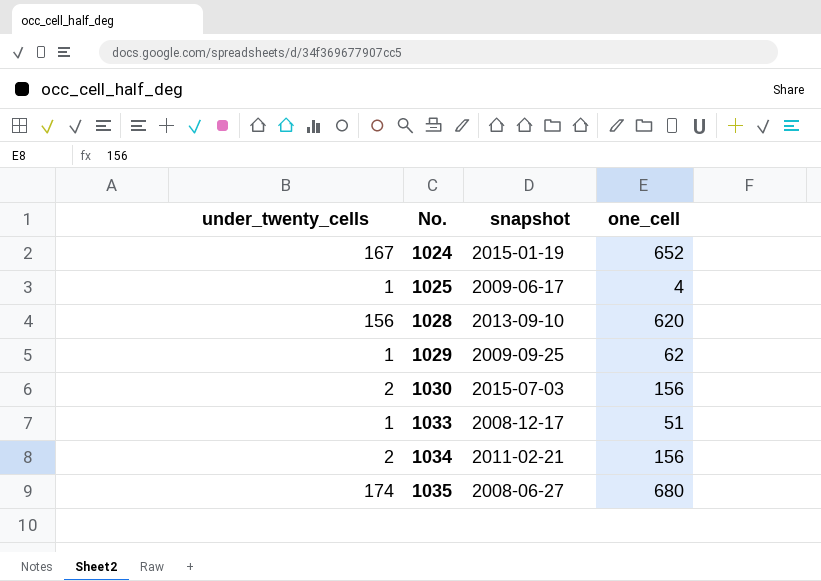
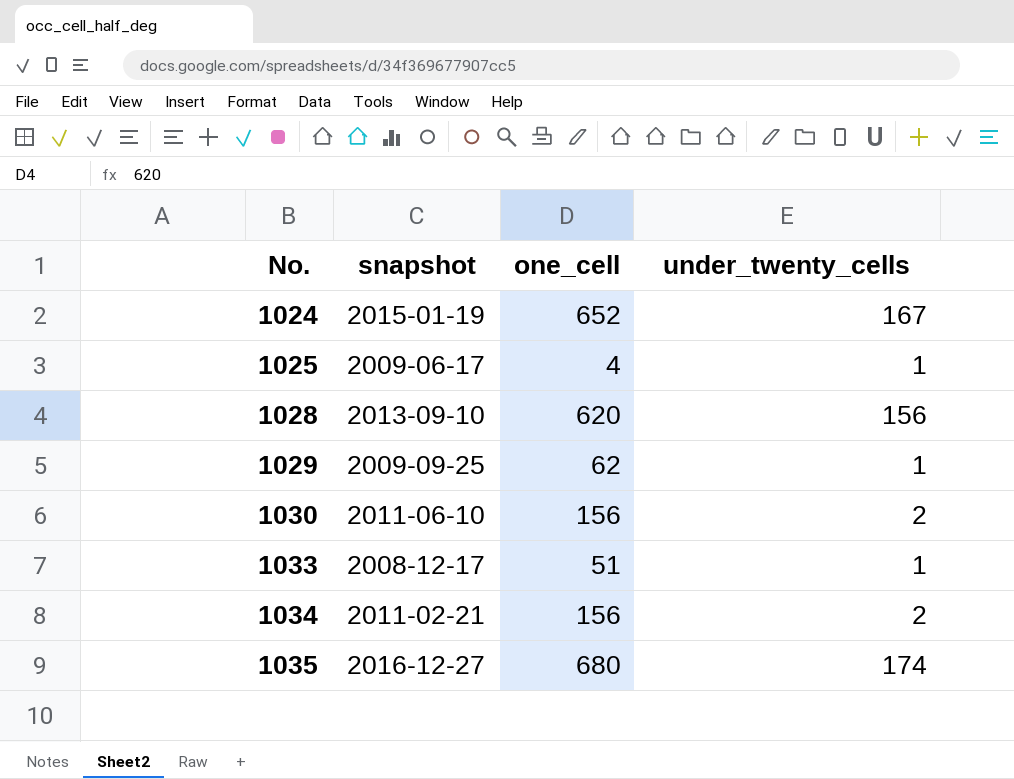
column under_twenty_cells | position: 1 -> 4
1030 | snapshot: 2015-07-03 -> 2011-06-10
1035 | snapshot: 2008-06-27 -> 2016-12-27

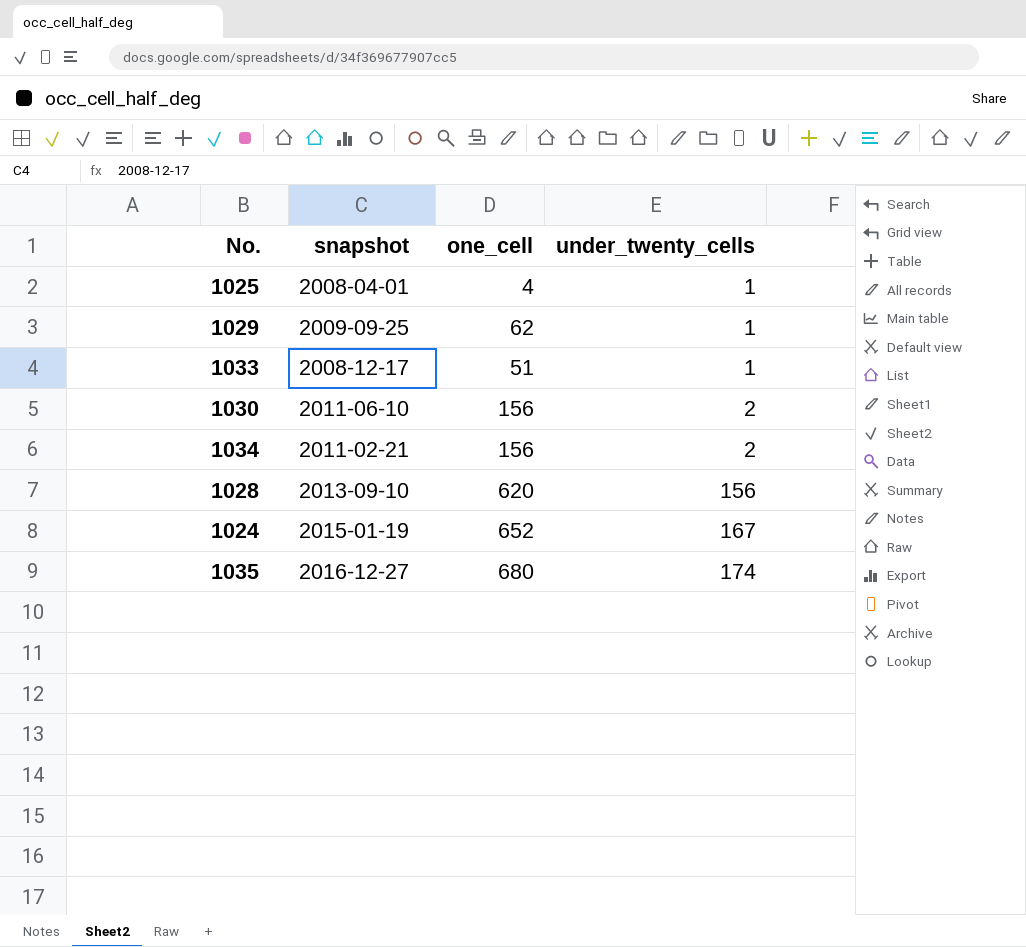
row order: No. ascending -> under_twenty_cells ascending
1025 | snapshot: 2009-06-17 -> 2008-04-01

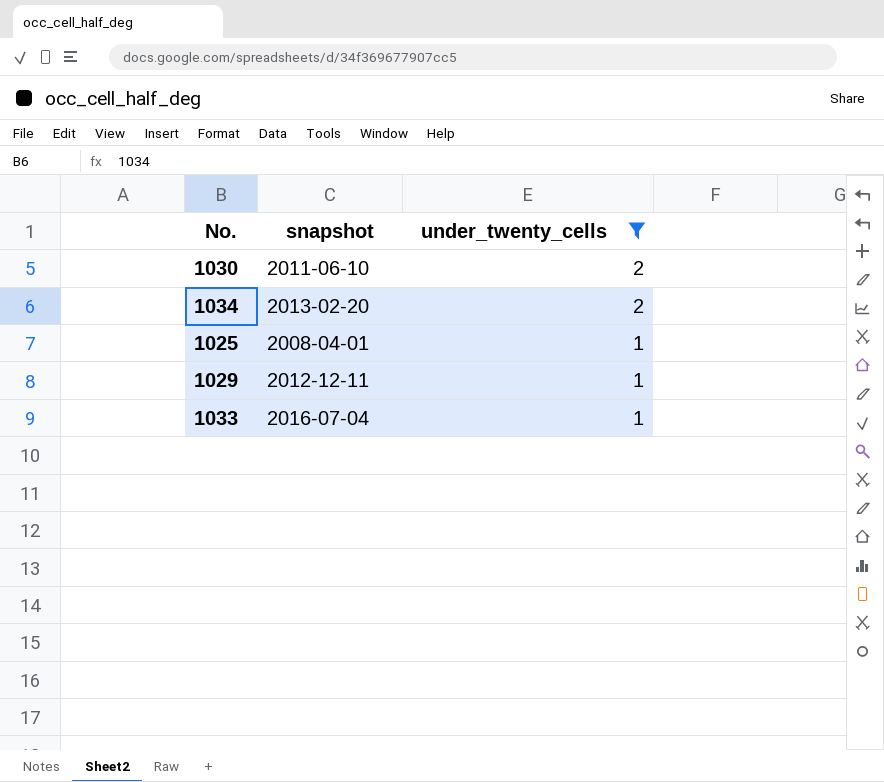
filter: none -> under_twenty_cells <= 2
row order: under_twenty_cells ascending -> under_twenty_cells descending
column one_cell | position: 3 -> none
1034 | snapshot: 2011-02-21 -> 2013-02-20
1029 | snapshot: 2009-09-25 -> 2012-12-11
1033 | snapshot: 2008-12-17 -> 2016-07-04

